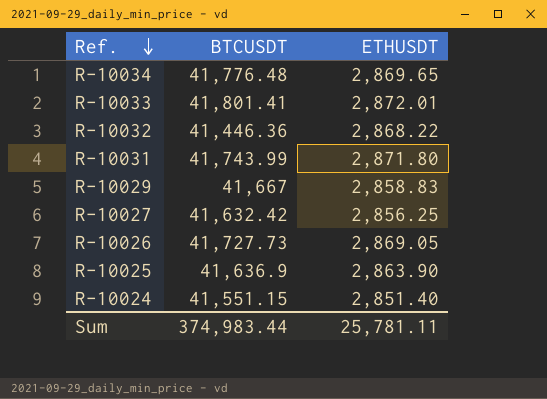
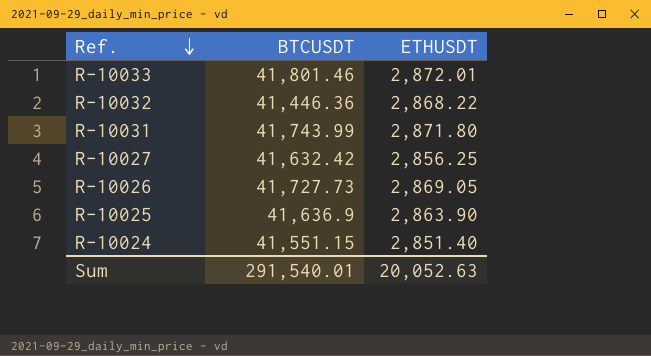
row R-10034: 41,776.48 | 2,869.65 -> none
row R-10029: 41,667 | 2,858.83 -> none
R-10033 | BTCUSDT: 41,801.41 -> 41,801.46
Sum | BTCUSDT: 374,983.44 -> 291,540.01
Sum | ETHUSDT: 25,781.11 -> 20,052.63

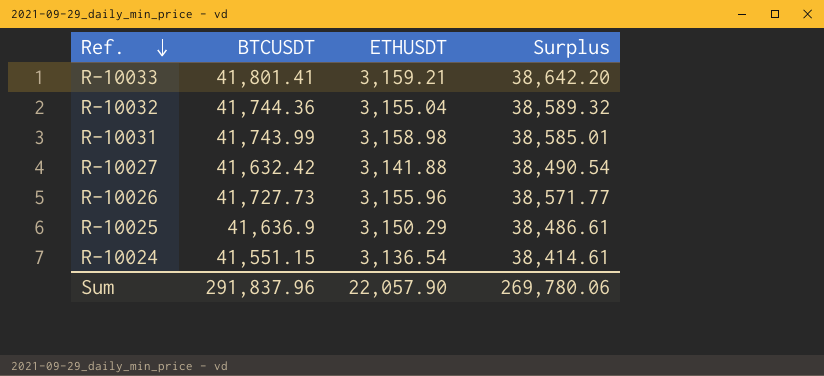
column Surplus | formula: none -> [BTCUSDT] - [ETHUSDT]
R-10033 | BTCUSDT: 41,801.46 -> 41,801.41
R-10033 | ETHUSDT: 2,872.01 -> 3,159.21
R-10032 | BTCUSDT: 41,446.36 -> 41,744.36
R-10032 | ETHUSDT: 2,868.22 -> 3,155.04
R-10031 | ETHUSDT: 2,871.80 -> 3,158.98
R-10027 | ETHUSDT: 2,856.25 -> 3,141.88
R-10026 | ETHUSDT: 2,869.05 -> 3,155.96
R-10025 | ETHUSDT: 2,863.90 -> 3,150.29
R-10024 | ETHUSDT: 2,851.40 -> 3,136.54
Sum | BTCUSDT: 291,540.01 -> 291,837.96
Sum | ETHUSDT: 20,052.63 -> 22,057.90

